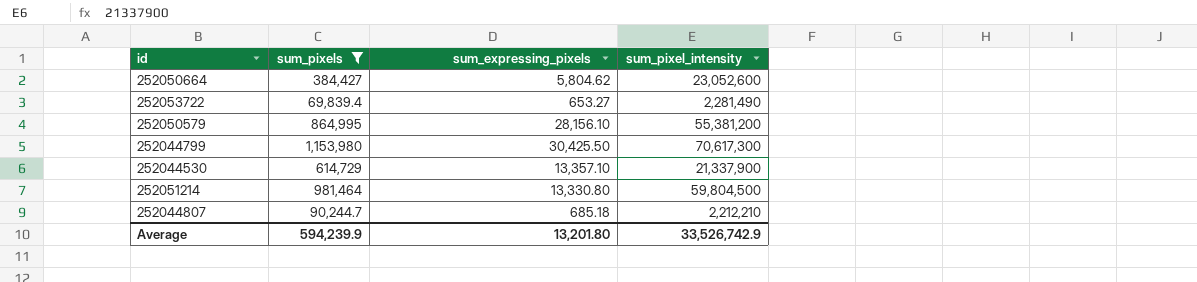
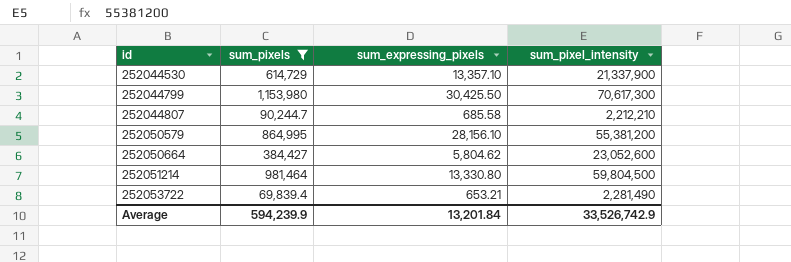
row order: none -> id ascending
252044807 | sum_expressing_pixels: 685.18 -> 685.58
252053722 | sum_expressing_pixels: 653.27 -> 653.21
Average | sum_expressing_pixels: 13,201.80 -> 13,201.84

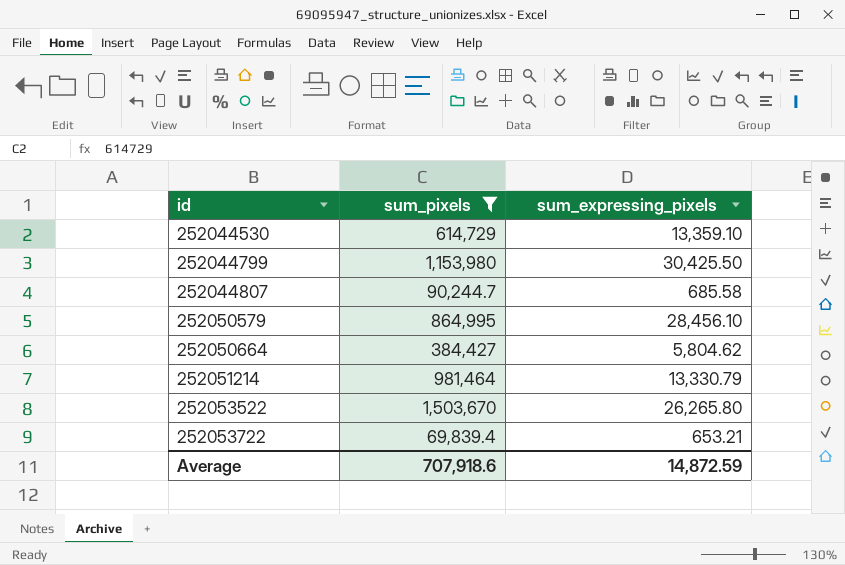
column sum_pixel_intensity | position: 4 -> none
252044530 | sum_expressing_pixels: 13,357.10 -> 13,359.10
252050579 | sum_expressing_pixels: 28,156.10 -> 28,456.10
252051214 | sum_expressing_pixels: 13,330.80 -> 13,330.79
row 252053522: none -> 1,503,670 | 26,265.80
Average | sum_pixels: 594,239.9 -> 707,918.6
Average | sum_expressing_pixels: 13,201.84 -> 14,872.59

